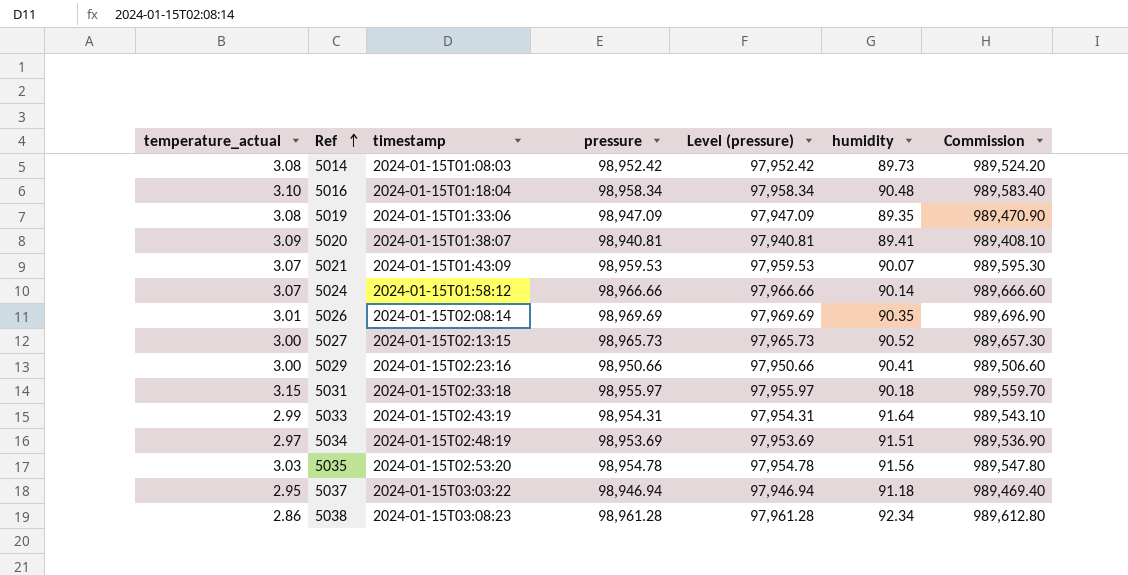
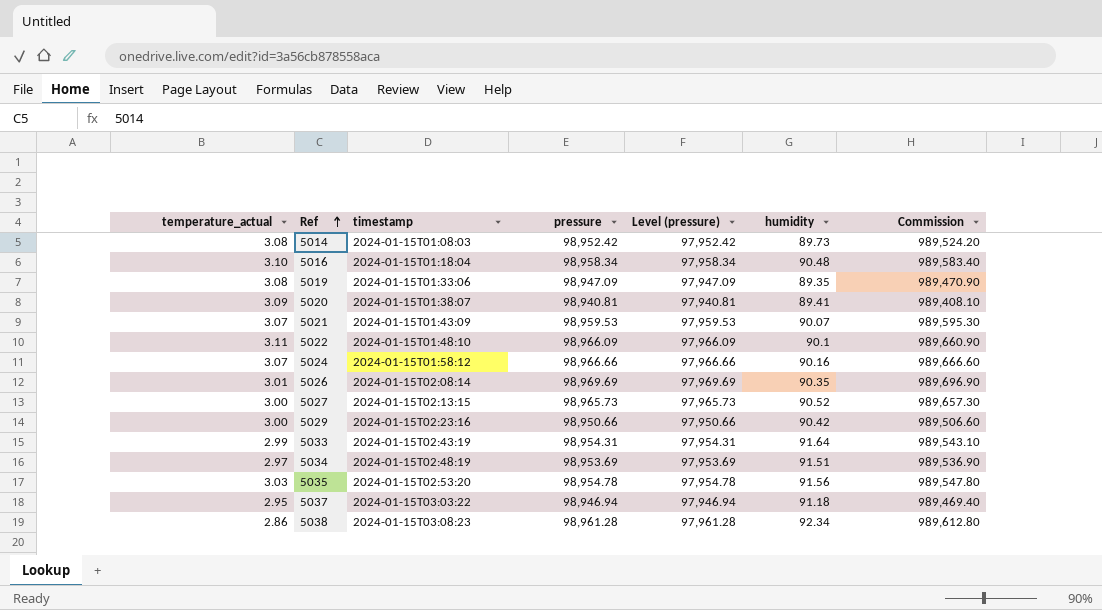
row 5031: 3.15 | 2024-01-15T02:33:18 | 98,955.97 | 97,955.97 | 90.18 | 989,559.70 -> none
row 5022: none -> 3.11 | 2024-01-15T01:48:10 | 98,966.09 | 97,966.09 | 90.1 | 989,660.90
5024 | humidity: 90.14 -> 90.16
5029 | humidity: 90.41 -> 90.42

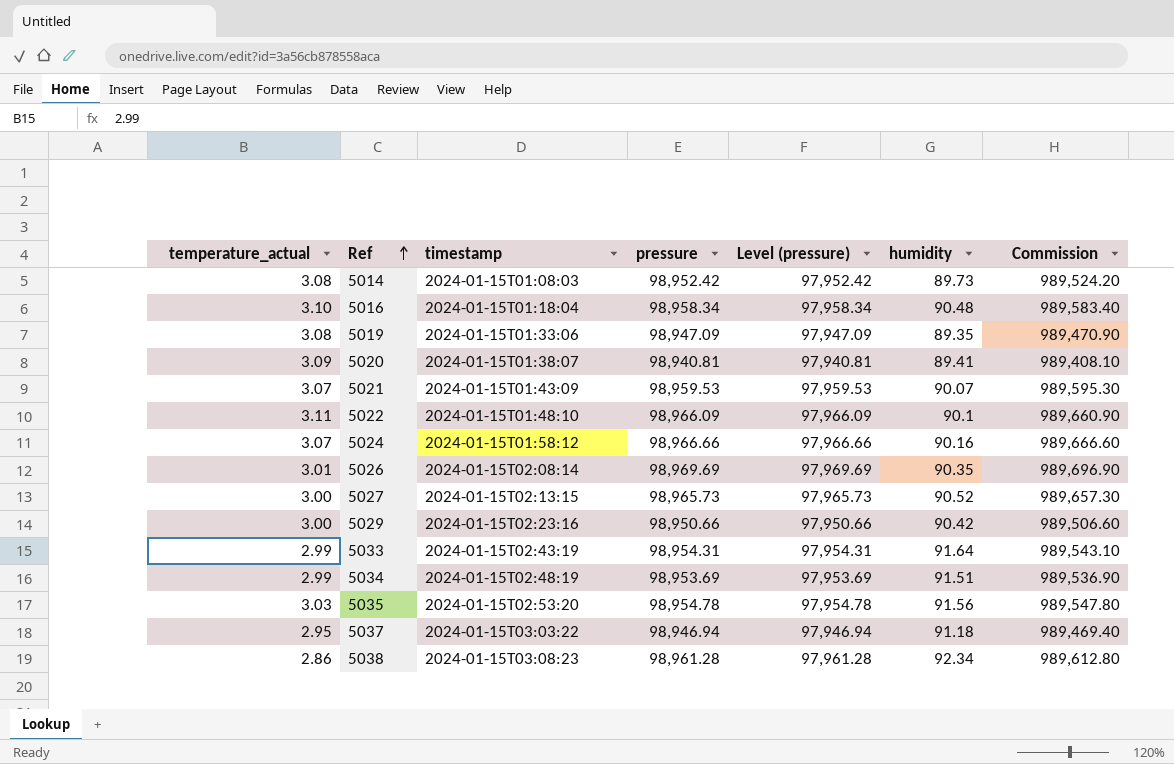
5034 | temperature_actual: 2.97 -> 2.99

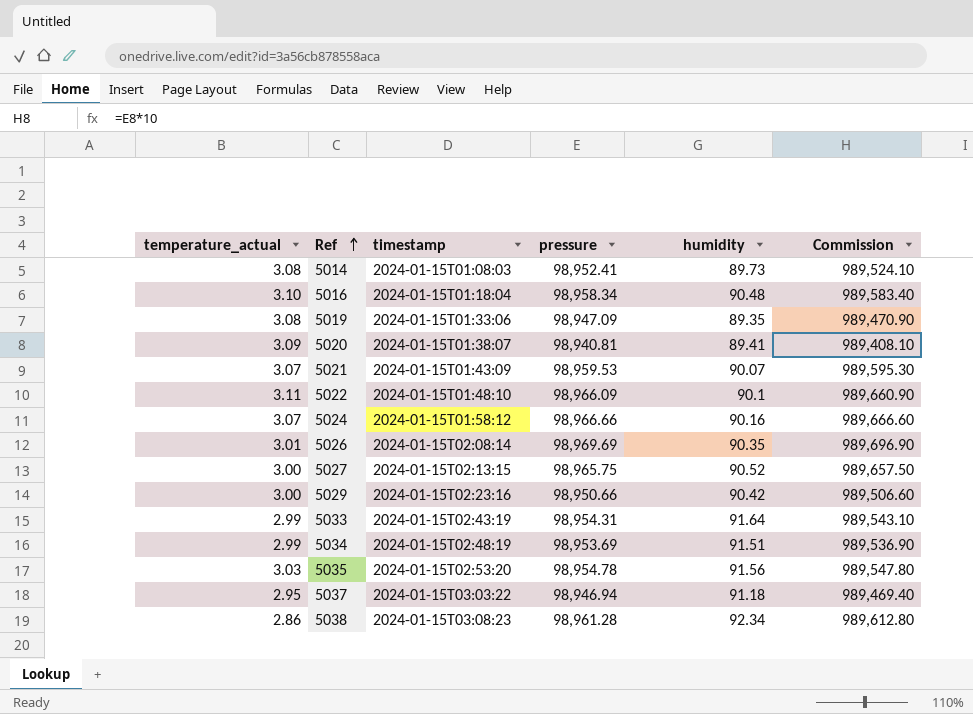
column Level (pressure) | formula: [pressure] - 1000 -> none
5014 | pressure: 98,952.42 -> 98,952.41
5014 | Commission: 989,524.20 -> 989,524.10
5027 | pressure: 98,965.73 -> 98,965.75
5027 | Commission: 989,657.30 -> 989,657.50

